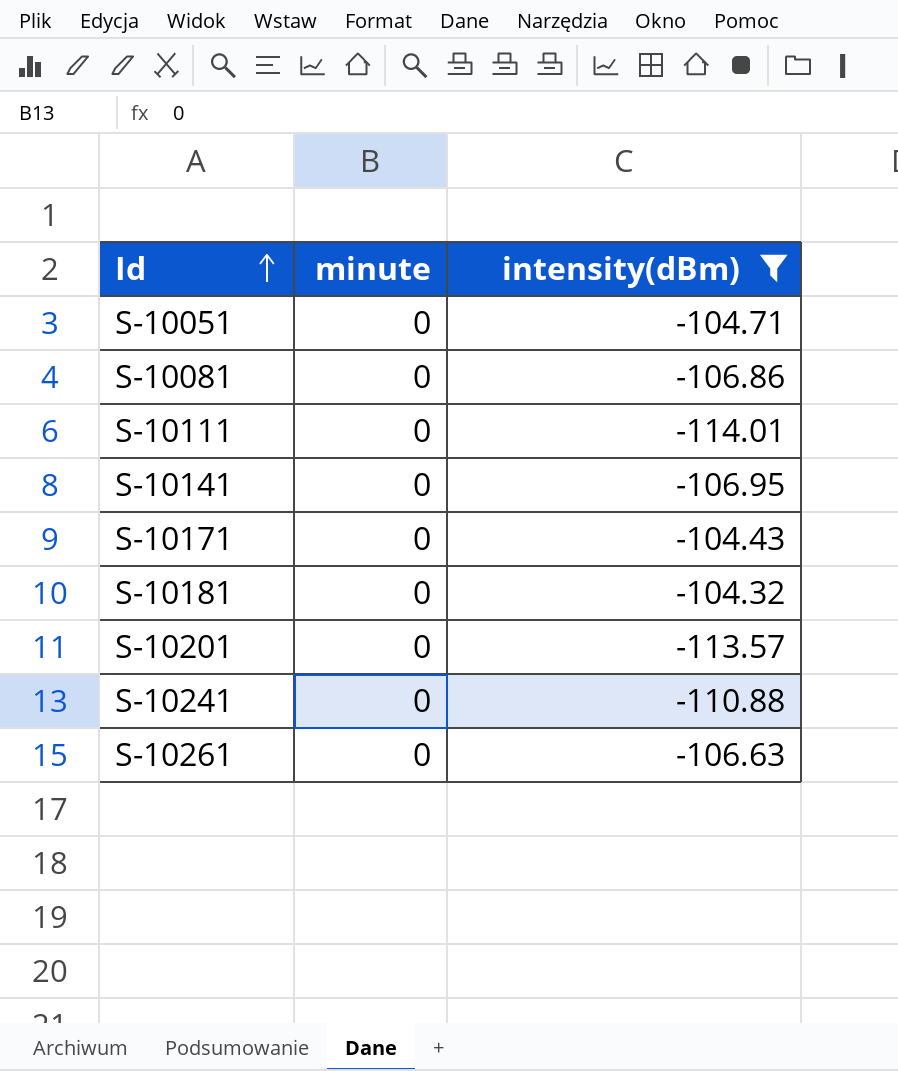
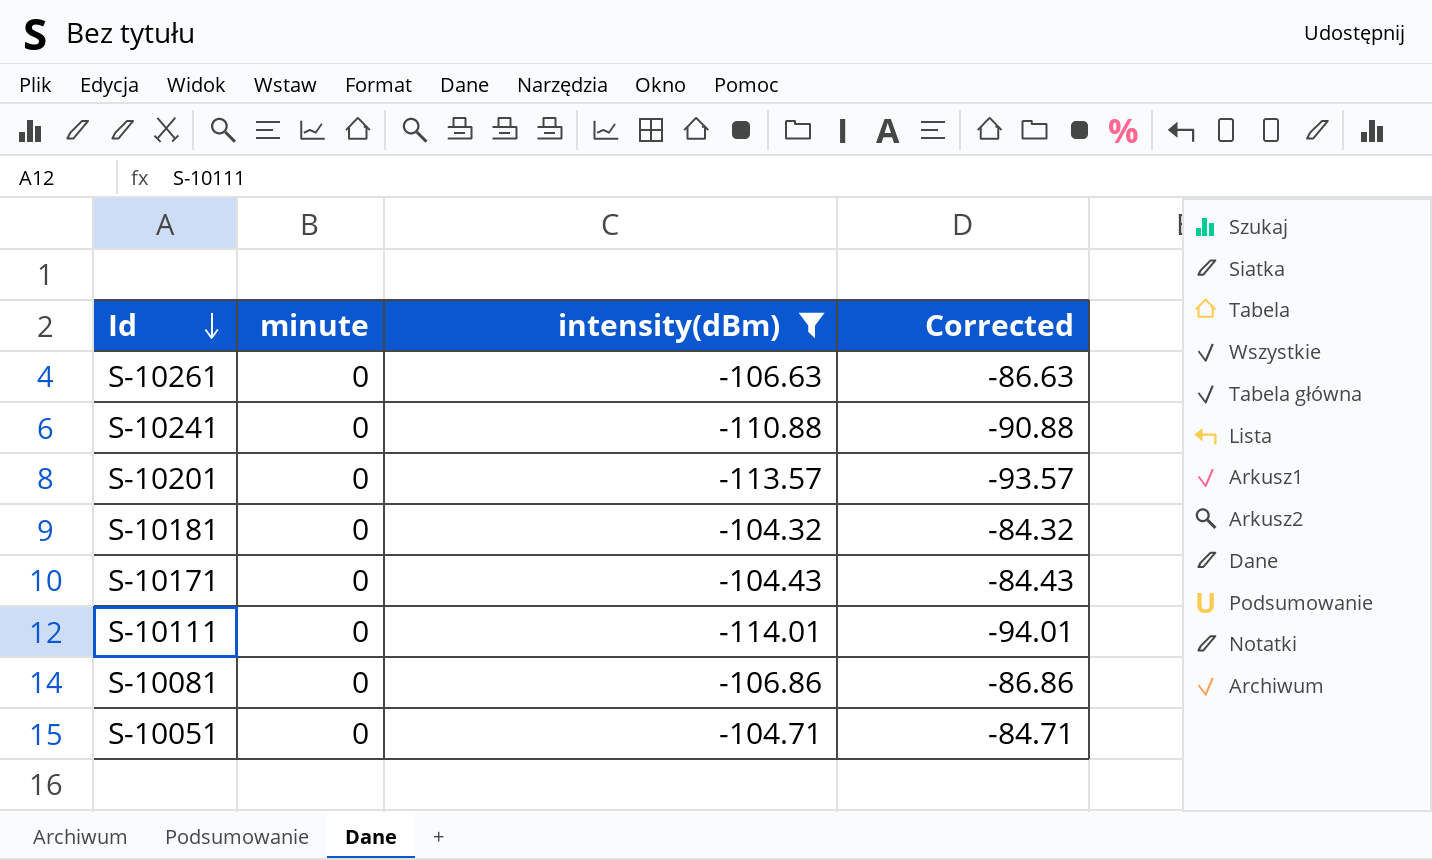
row order: Id ascending -> Id descending
column Corrected | formula: none -> [intensity(dBm)] + 20
row S-10141: 0 | -106.95 -> none

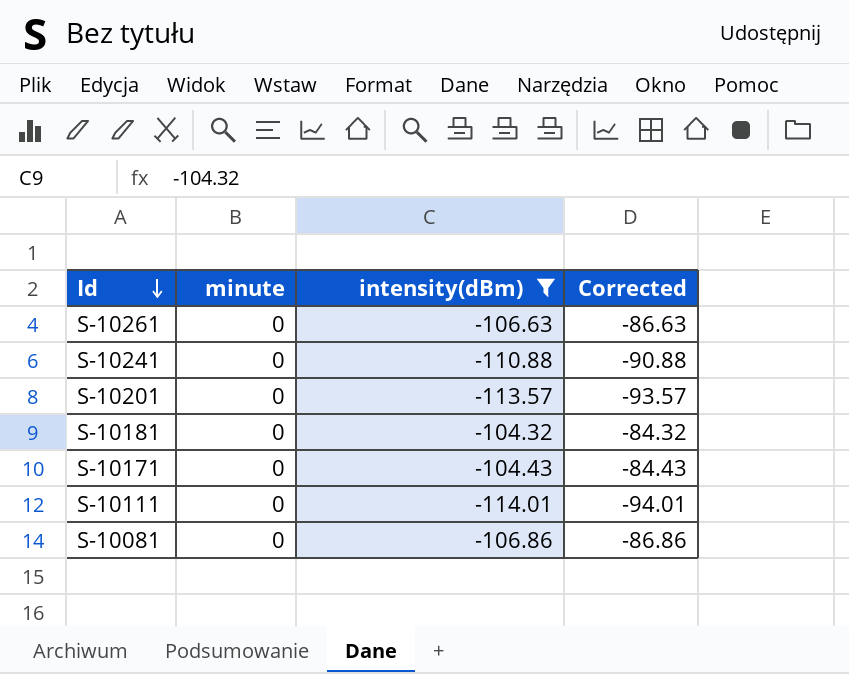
row S-10051: 0 | -104.71 | -84.71 -> none

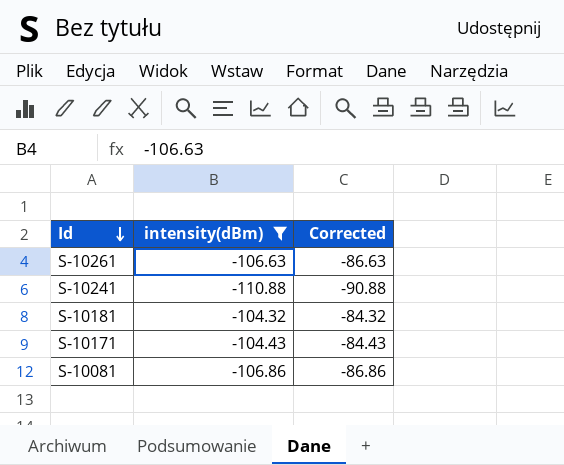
column minute | position: 2 -> none
row S-10201: 0 | -113.57 | -93.57 -> none
row S-10111: 0 | -114.01 | -94.01 -> none

